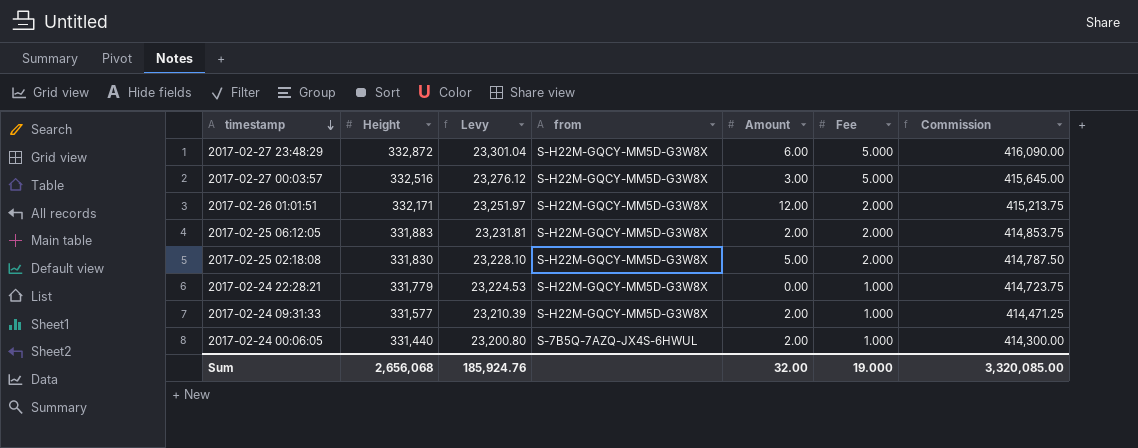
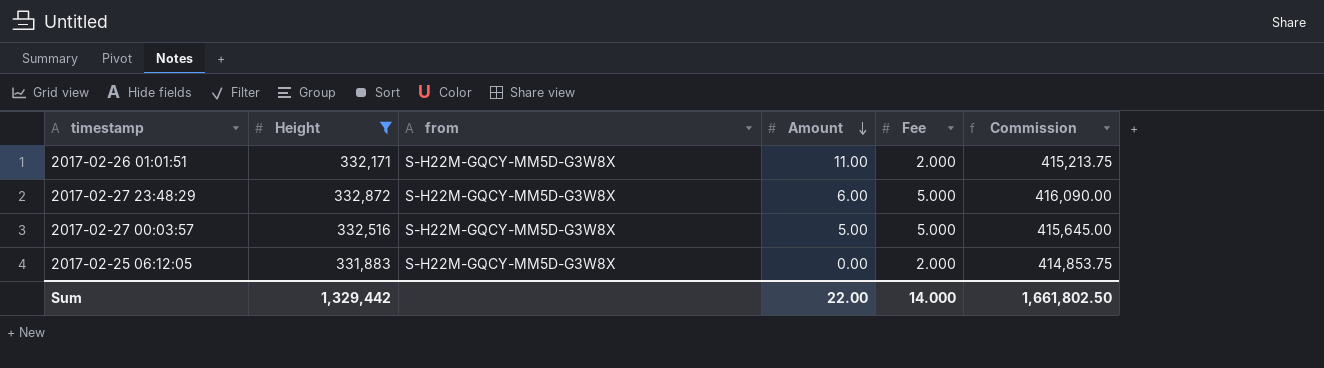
filter: none -> Height >= 331,883
row order: timestamp descending -> Amount descending
column Levy | formula: [Height] * 0.07 -> none
2017-02-26 01:01:51 | Amount: 12.00 -> 11.00
2017-02-27 00:03:57 | Amount: 3.00 -> 5.00
2017-02-25 06:12:05 | Amount: 2.00 -> 0.00
Sum | Height: 2,656,068 -> 1,329,442
Sum | Amount: 32.00 -> 22.00
Sum | Fee: 19.000 -> 14.000
Sum | Commission: 3,320,085.00 -> 1,661,802.50

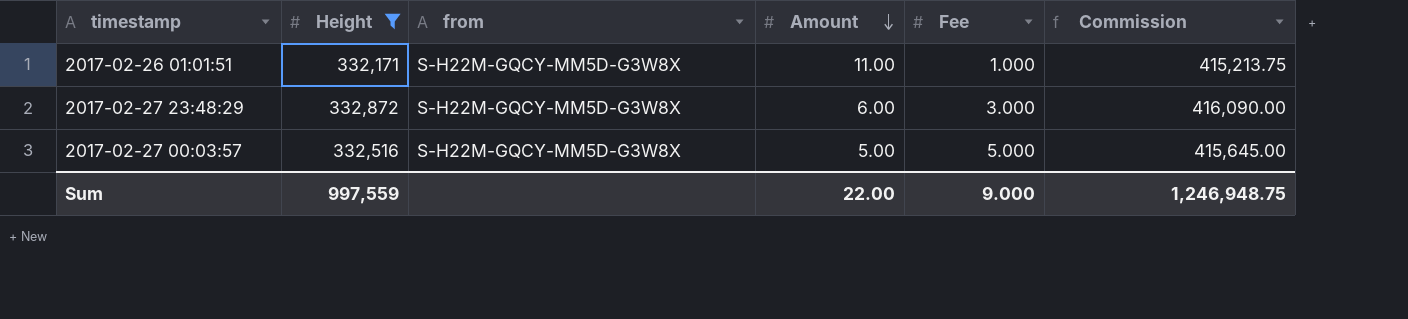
row 2017-02-25 06:12:05: 331,883 | S-H22M-GQCY-MM5D-G3W8X | 0.00 | 2.000 | 414,853.75 -> none
2017-02-26 01:01:51 | Fee: 2.000 -> 1.000
2017-02-27 23:48:29 | Fee: 5.000 -> 3.000
Sum | Height: 1,329,442 -> 997,559
Sum | Fee: 14.000 -> 9.000
Sum | Commission: 1,661,802.50 -> 1,246,948.75

